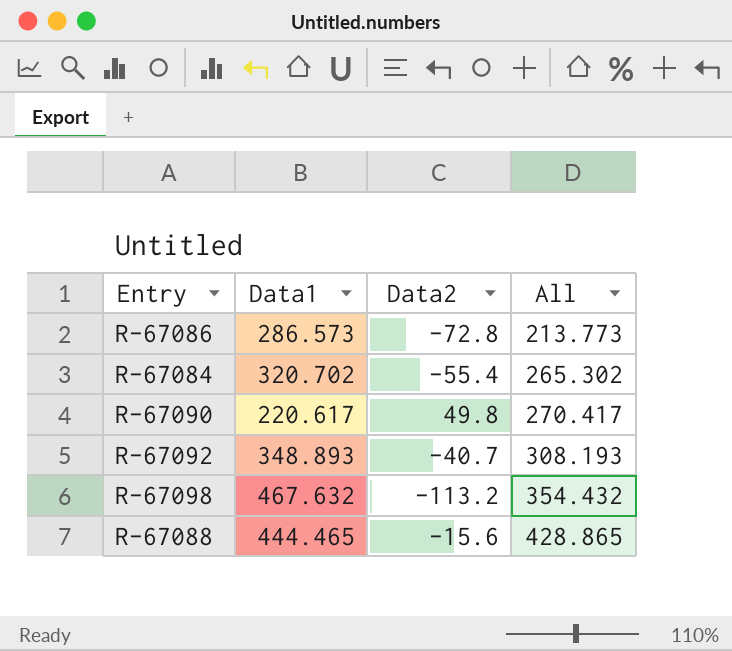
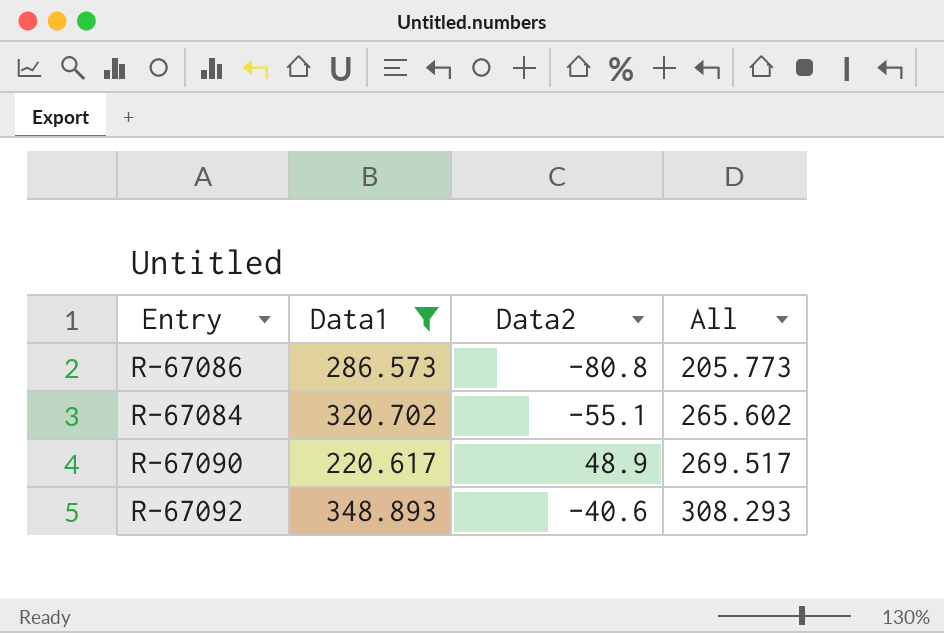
filter: none -> Data1 <= 348.893
R-67086 | Data2: -72.8 -> -80.8
R-67086 | All: 213.773 -> 205.773
R-67084 | Data2: -55.4 -> -55.1
R-67084 | All: 265.302 -> 265.602
R-67090 | Data2: 49.8 -> 48.9
R-67090 | All: 270.417 -> 269.517
R-67092 | Data2: -40.7 -> -40.6
R-67092 | All: 308.193 -> 308.293

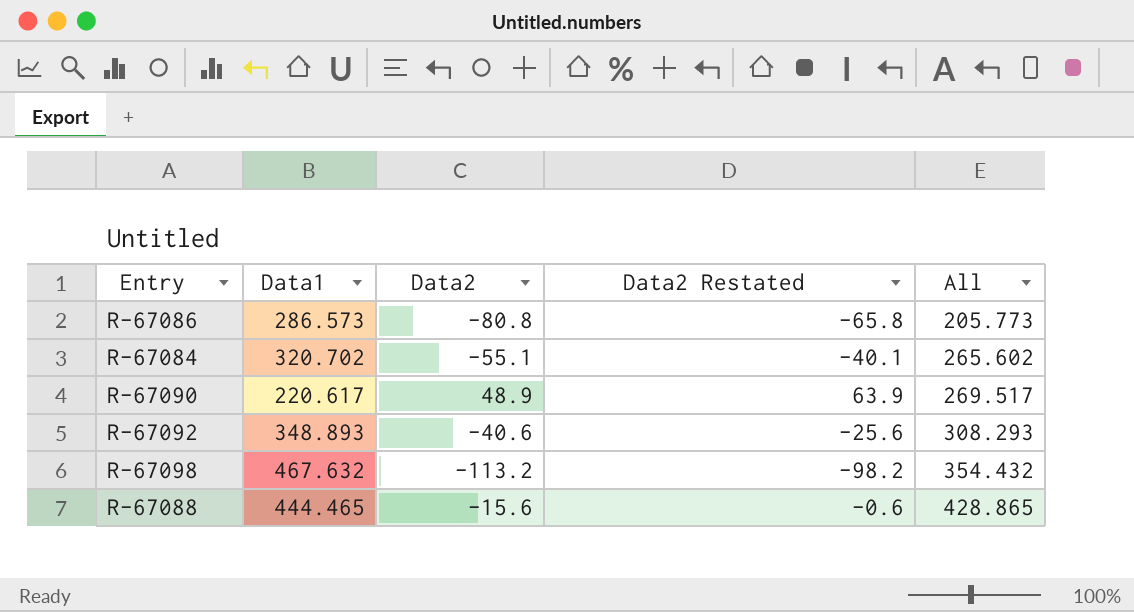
filter: Data1 <= 348.893 -> none
column Data2 Restated | formula: none -> [Data2] + 15

